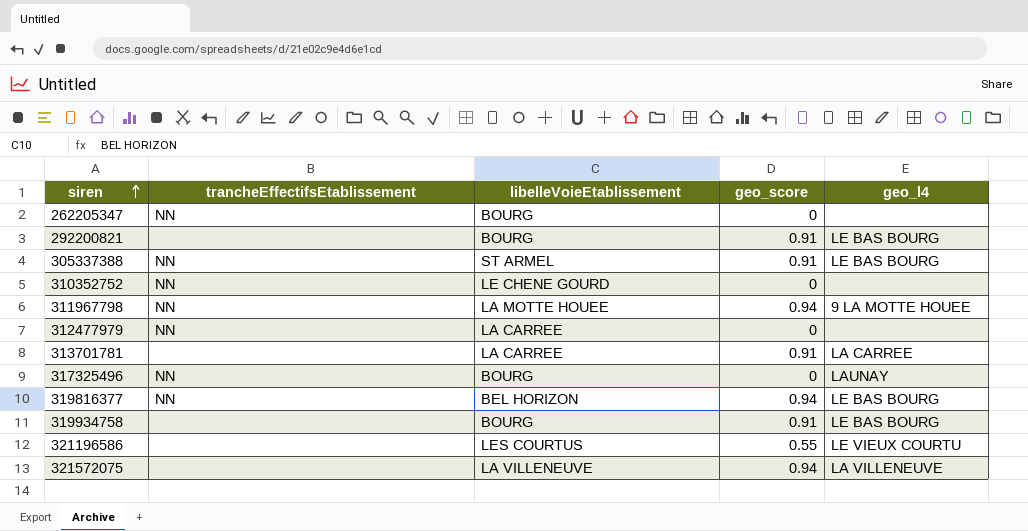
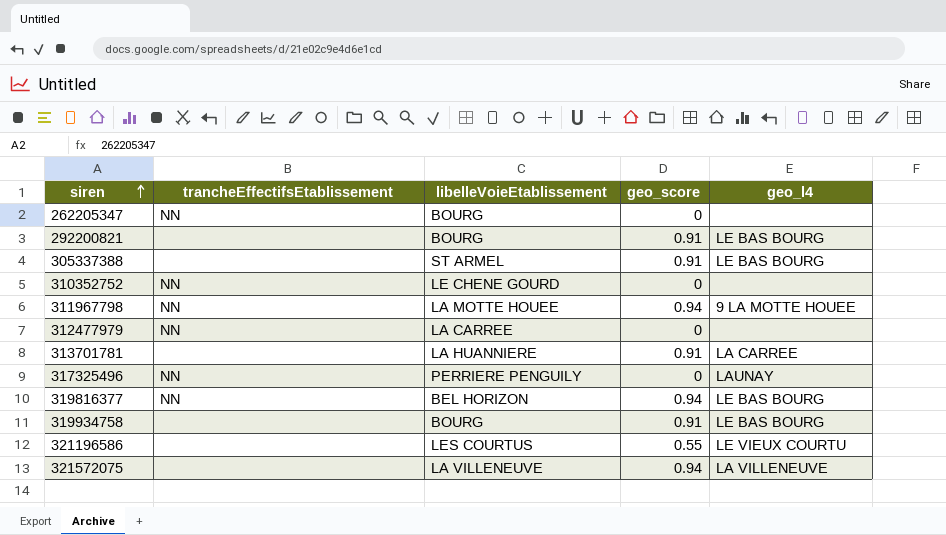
305337388 | trancheEffectifsEtablissement: NN -> none
313701781 | libelleVoieEtablissement: LA CARREE -> LA HUANNIERE
317325496 | libelleVoieEtablissement: BOURG -> PERRIERE PENGUILY

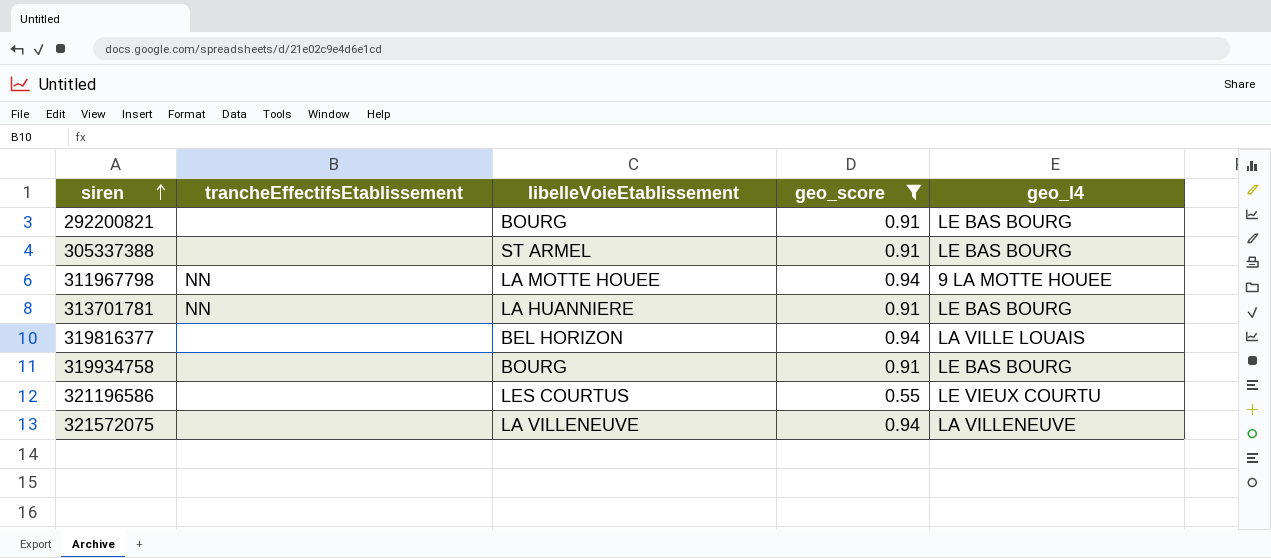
filter: none -> geo_score != 0
313701781 | trancheEffectifsEtablissement: none -> NN
313701781 | geo_l4: LA CARREE -> LE BAS BOURG
319816377 | trancheEffectifsEtablissement: NN -> none
319816377 | geo_l4: LE BAS BOURG -> LA VILLE LOUAIS

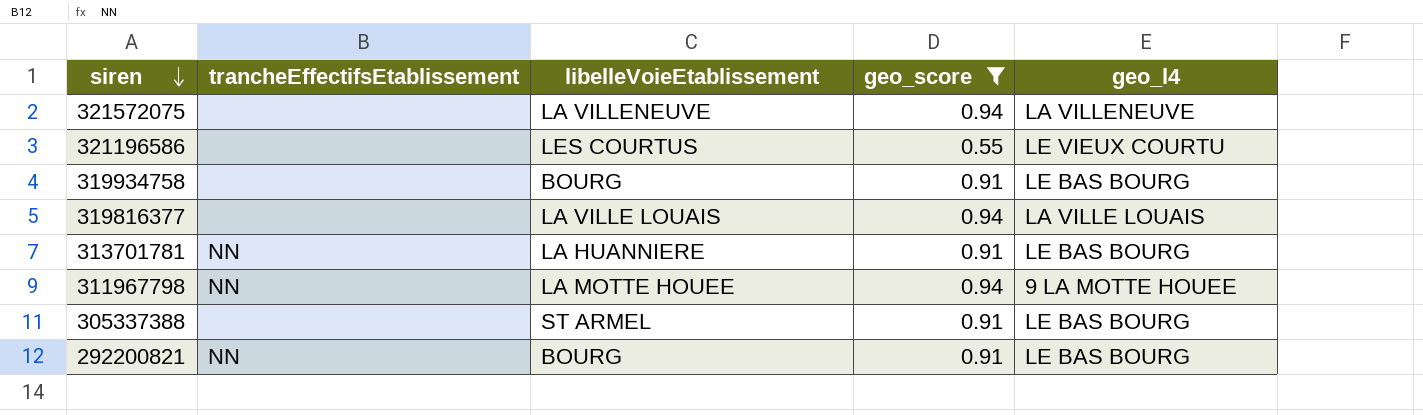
row order: siren ascending -> siren descending
319816377 | libelleVoieEtablissement: BEL HORIZON -> LA VILLE LOUAIS
292200821 | trancheEffectifsEtablissement: none -> NN

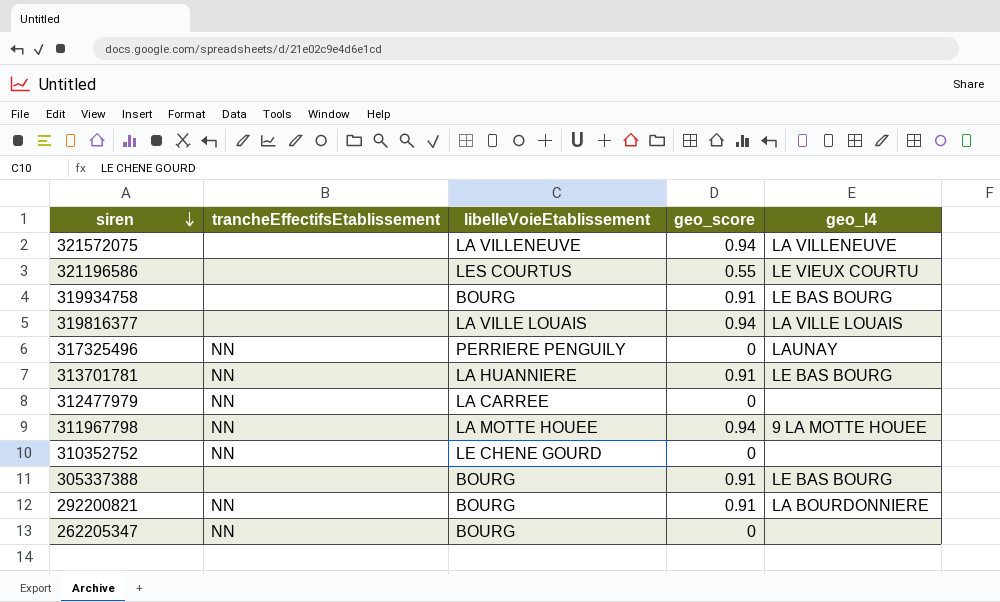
filter: geo_score != 0 -> none
305337388 | libelleVoieEtablissement: ST ARMEL -> BOURG
292200821 | geo_l4: LE BAS BOURG -> LA BOURDONNIERE

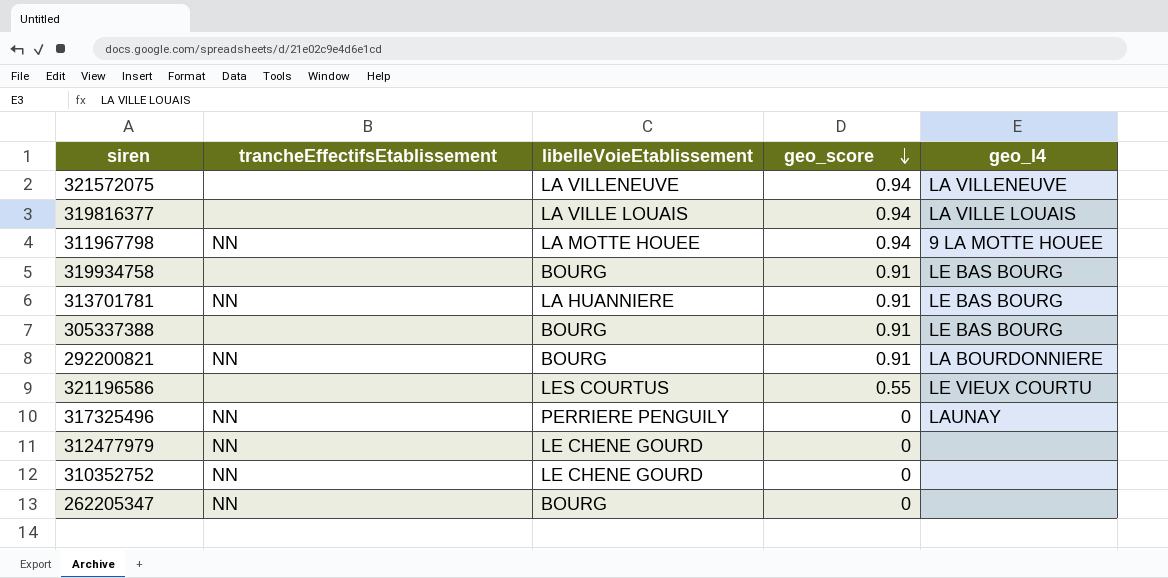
row order: siren descending -> geo_score descending
312477979 | libelleVoieEtablissement: LA CARREE -> LE CHENE GOURD

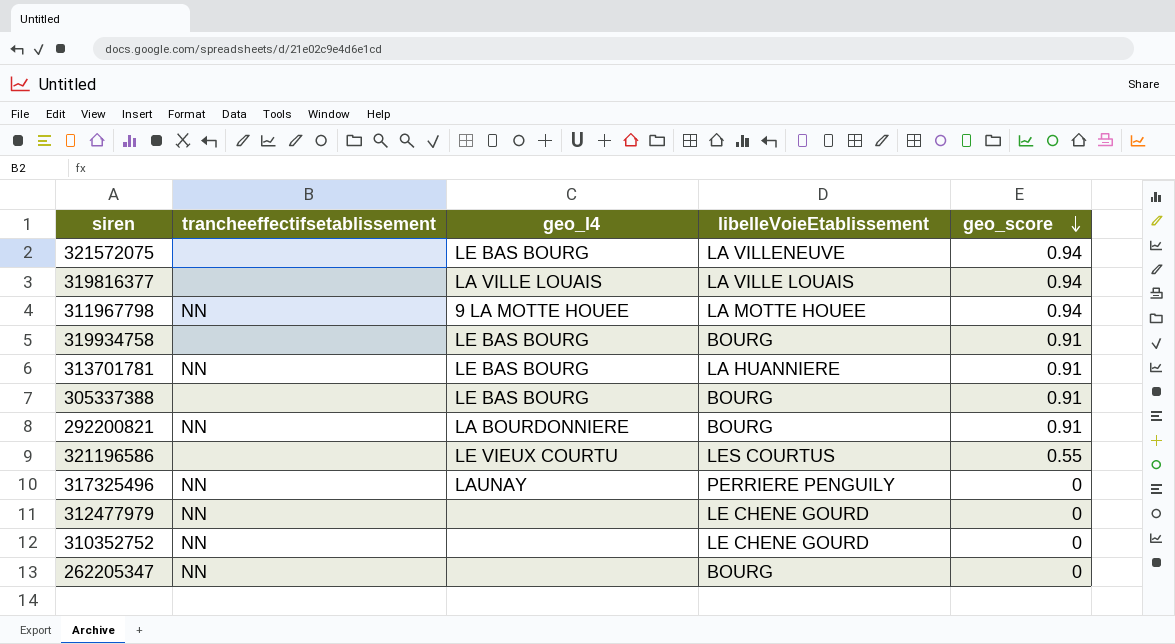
column name: trancheEffectifsEtablissement -> trancheeffectifsetablissement
column geo_l4 | position: 5 -> 3
321572075 | geo_l4: LA VILLENEUVE -> LE BAS BOURG

